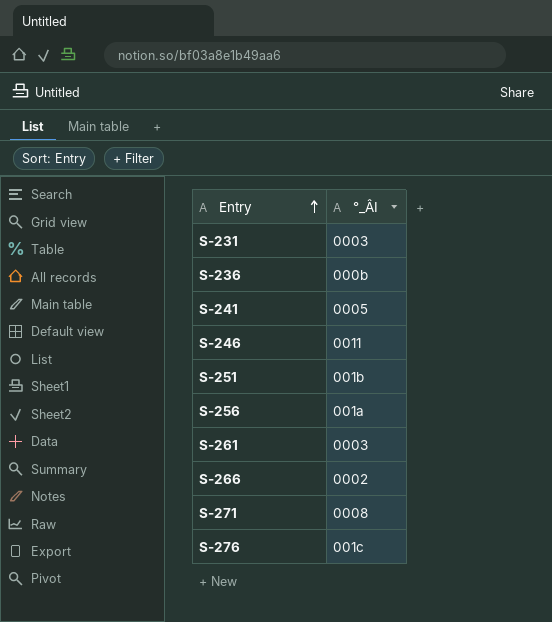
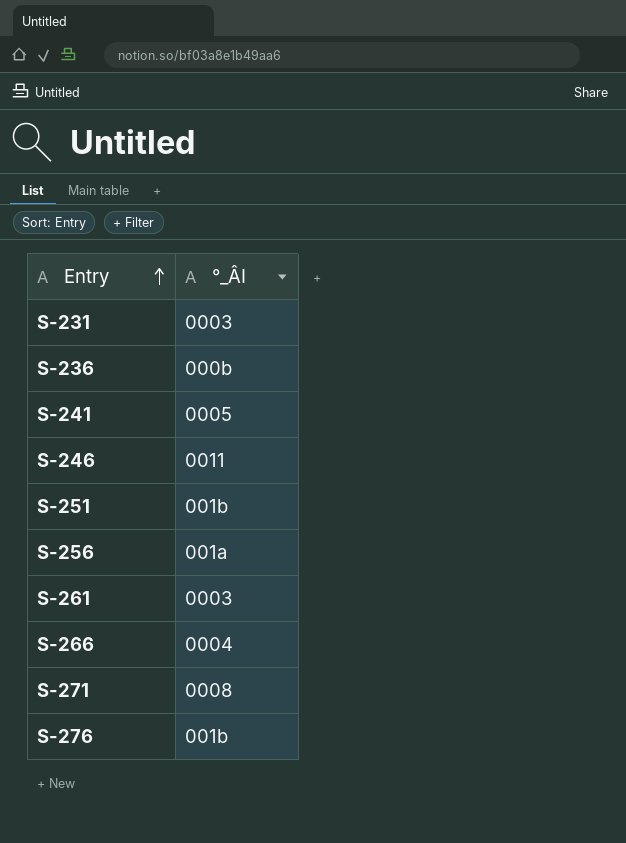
S-266 | °_ÂI: 0002 -> 0004
S-276 | °_ÂI: 001c -> 001b

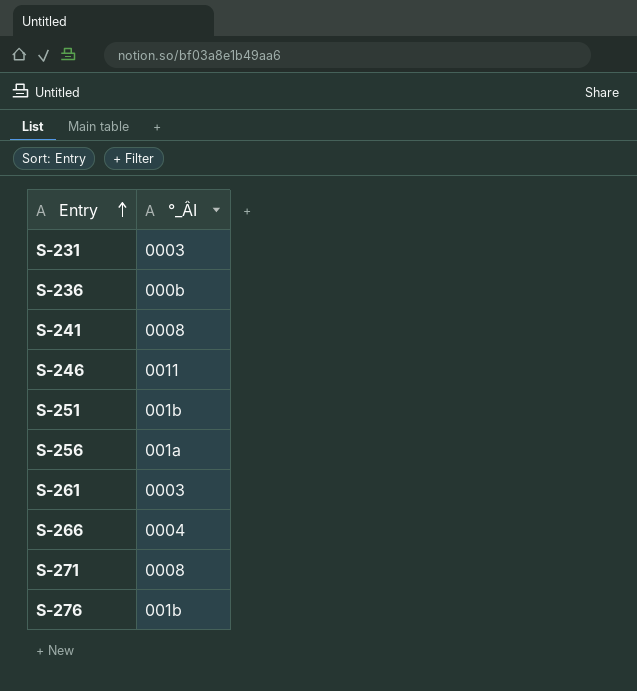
S-241 | °_ÂI: 0005 -> 0008

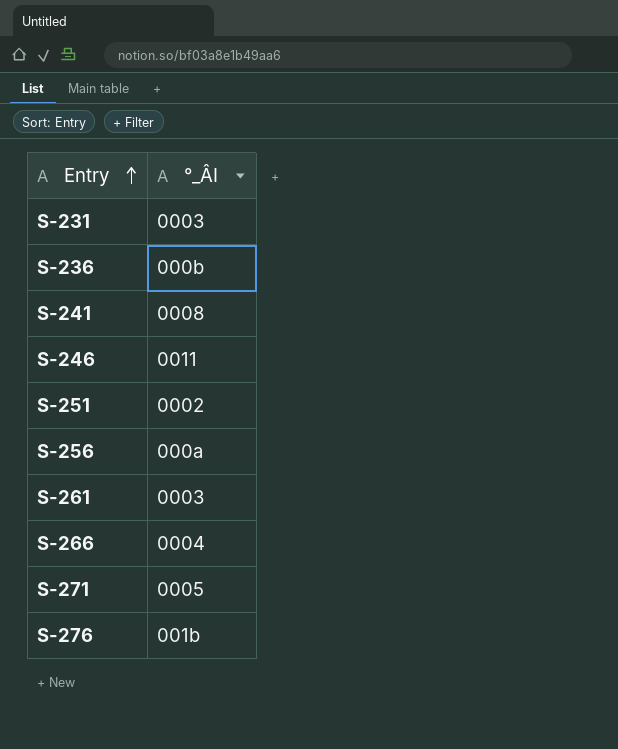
S-251 | °_ÂI: 001b -> 0002
S-256 | °_ÂI: 001a -> 000a
S-271 | °_ÂI: 0008 -> 0005

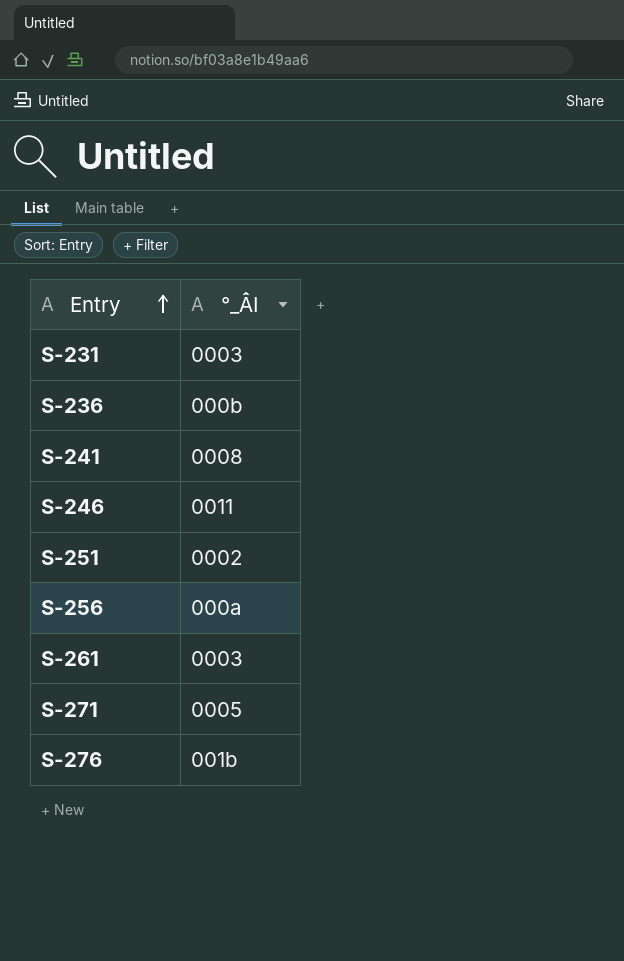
row S-266: 0004 -> none

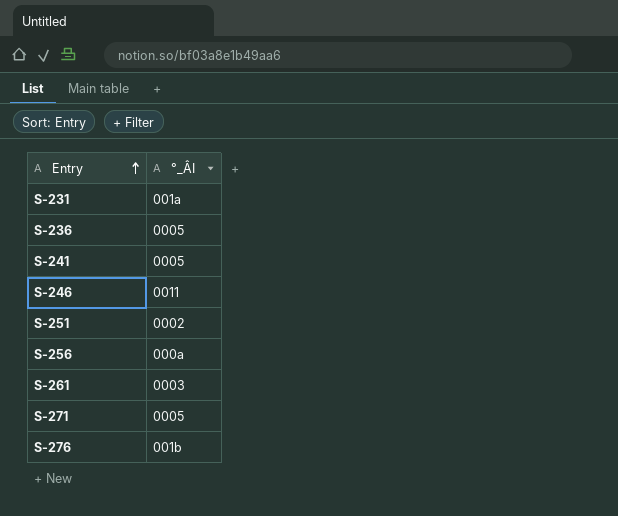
S-231 | °_ÂI: 0003 -> 001a
S-236 | °_ÂI: 000b -> 0005
S-241 | °_ÂI: 0008 -> 0005

